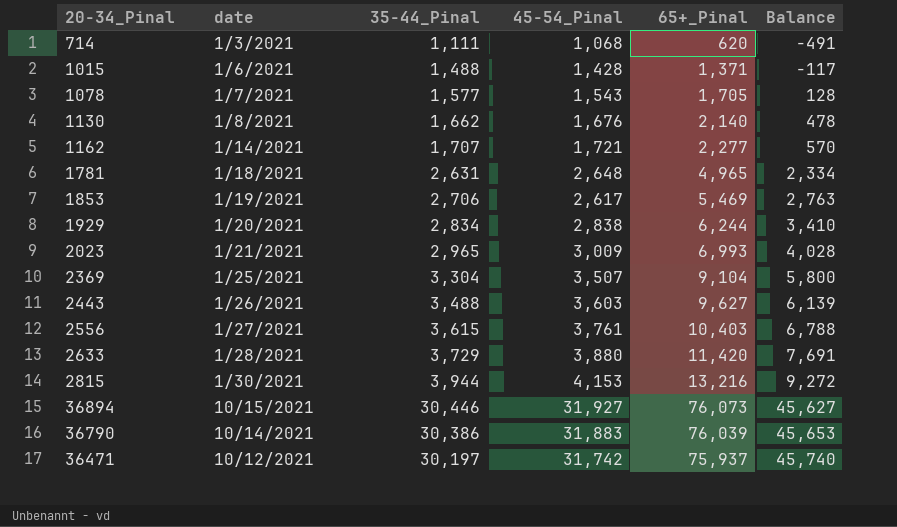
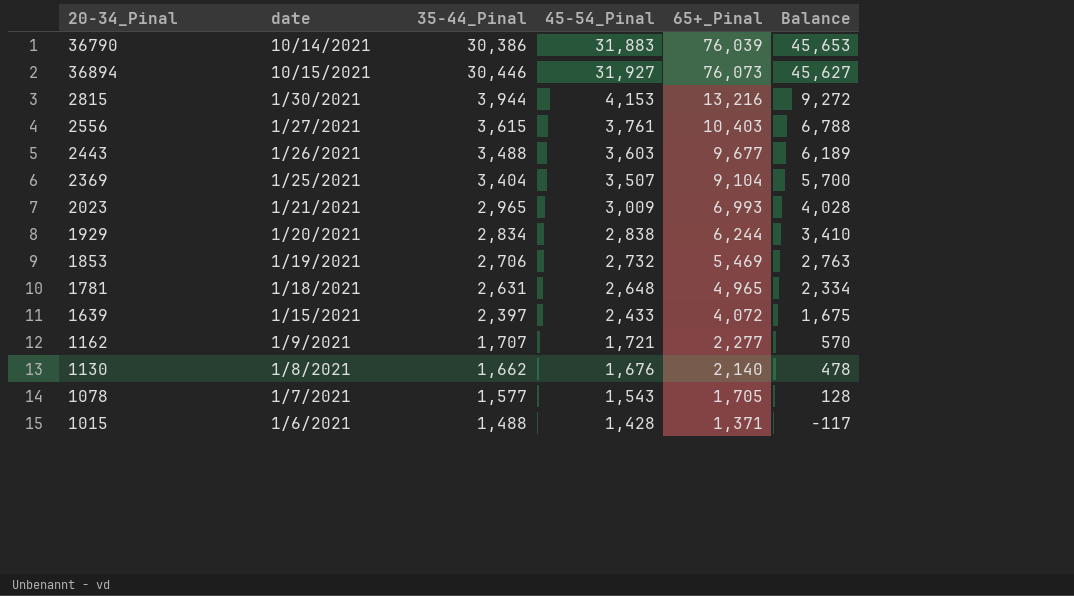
row order: Balance ascending -> Balance descending
row 714: 1/3/2021 | 1,111 | 1,068 | 620 | -491 -> none
row 2633: 1/28/2021 | 3,729 | 3,880 | 11,420 | 7,691 -> none
row 36471: 10/12/2021 | 30,197 | 31,742 | 75,937 | 45,740 -> none
2443 | 65+_Pinal: 9,627 -> 9,677
2443 | Balance: 6,139 -> 6,189
2369 | 35-44_Pinal: 3,304 -> 3,404
2369 | Balance: 5,800 -> 5,700
1853 | 45-54_Pinal: 2,617 -> 2,732
row 1639: none -> 1/15/2021 | 2,397 | 2,433 | 4,072 | 1,675
1162 | date: 1/14/2021 -> 1/9/2021

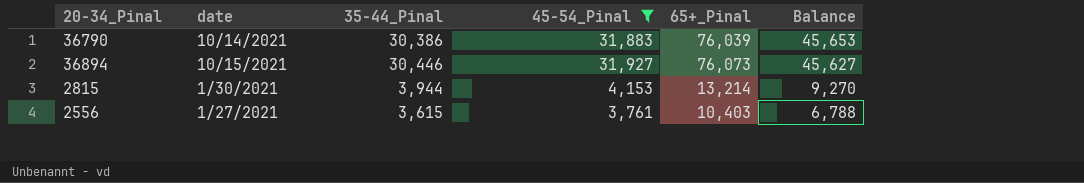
filter: none -> 45-54_Pinal >= 3,761
2815 | 65+_Pinal: 13,216 -> 13,214
2815 | Balance: 9,272 -> 9,270

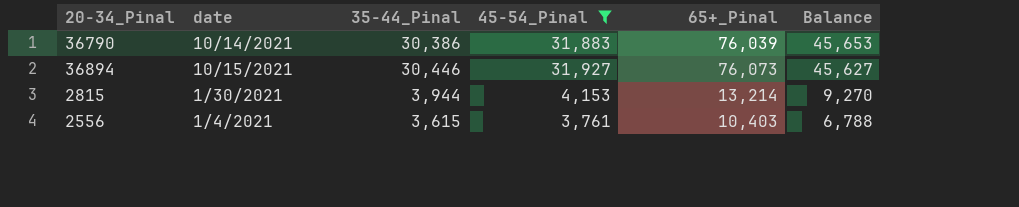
2556 | date: 1/27/2021 -> 1/4/2021

